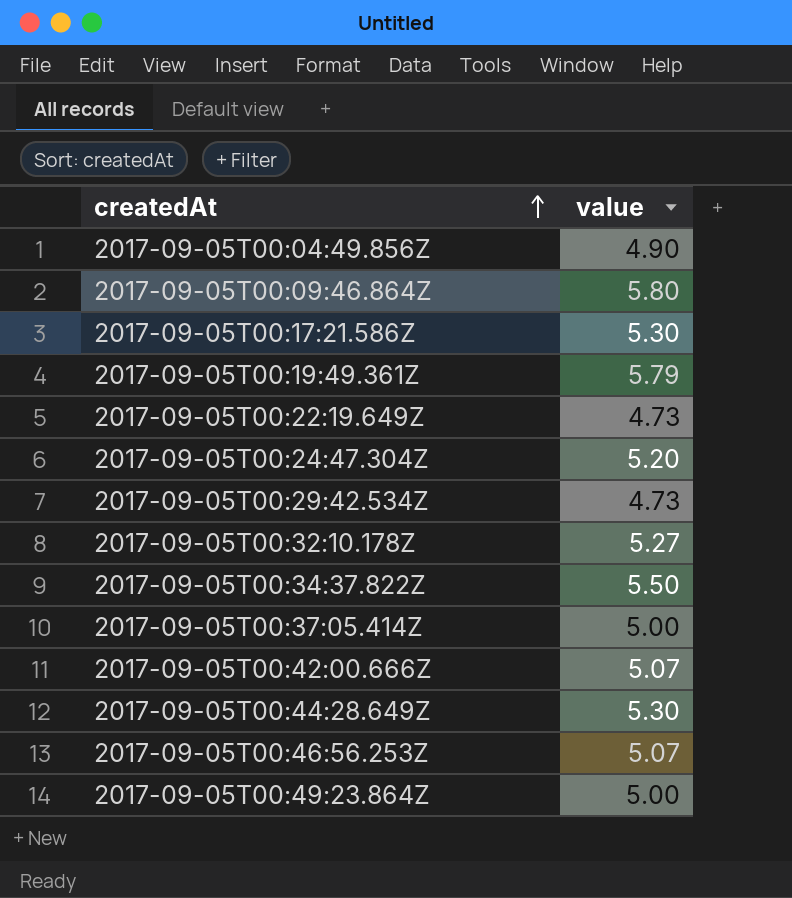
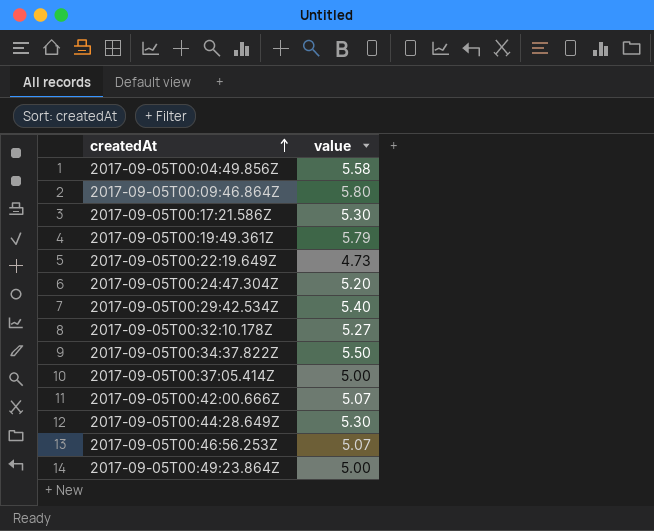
2017-09-05T00:04:49.856Z | value: 4.90 -> 5.58
2017-09-05T00:29:42.534Z | value: 4.73 -> 5.40

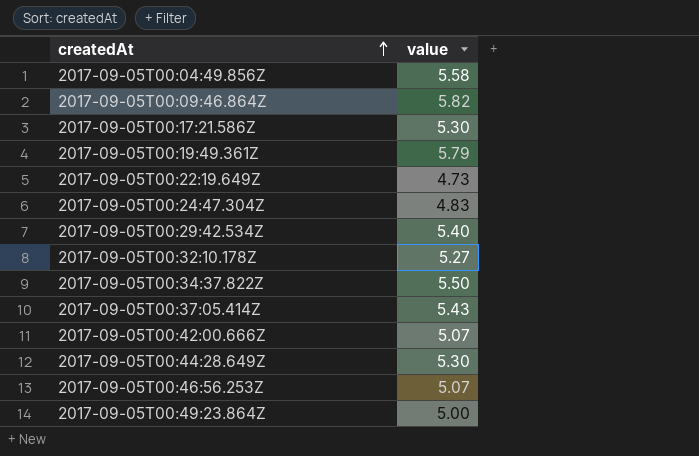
2017-09-05T00:09:46.864Z | value: 5.80 -> 5.82
2017-09-05T00:24:47.304Z | value: 5.20 -> 4.83
2017-09-05T00:37:05.414Z | value: 5.00 -> 5.43

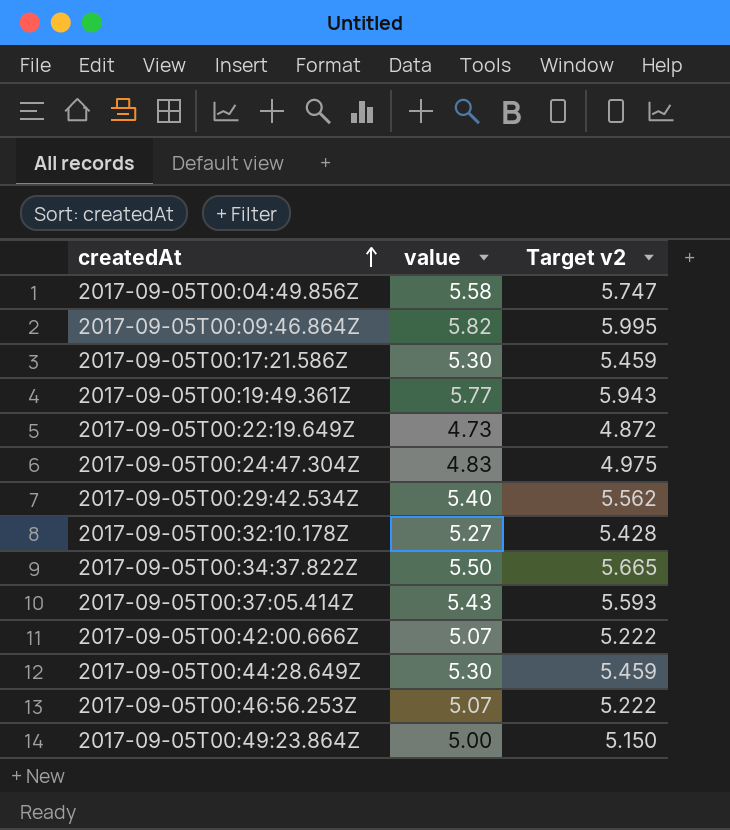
column Target v2 | formula: none -> [value] * 1.03
2017-09-05T00:19:49.361Z | value: 5.79 -> 5.77

